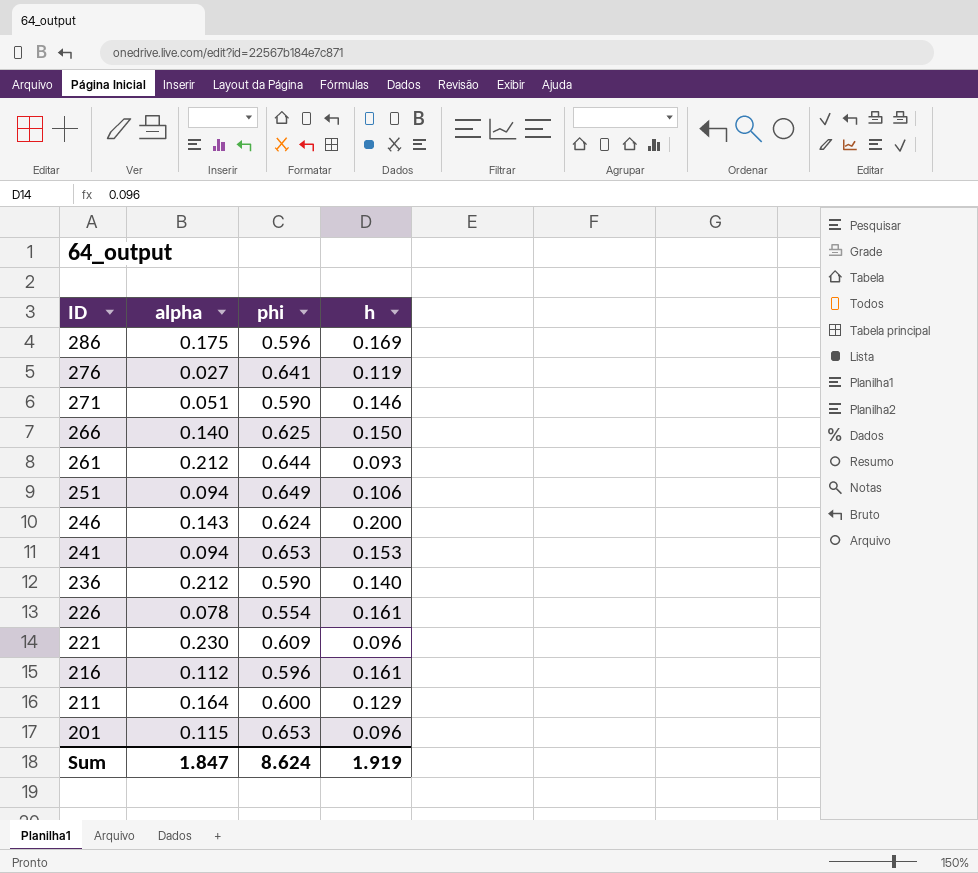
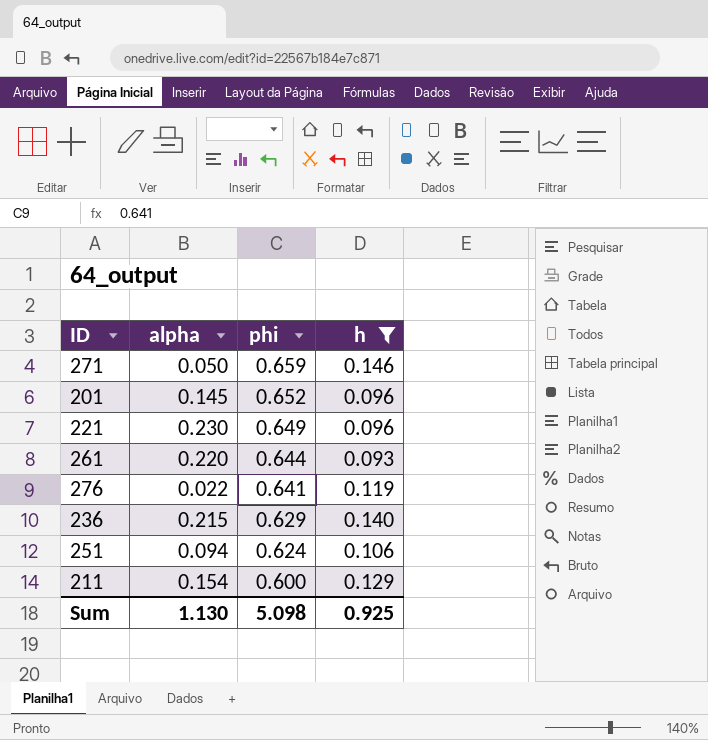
filter: none -> h <= 0.146
row order: ID descending -> phi descending
271 | alpha: 0.051 -> 0.050
271 | phi: 0.590 -> 0.659
201 | alpha: 0.115 -> 0.145
201 | phi: 0.653 -> 0.652
221 | phi: 0.609 -> 0.649
261 | alpha: 0.212 -> 0.220
276 | alpha: 0.027 -> 0.022
236 | alpha: 0.212 -> 0.215
236 | phi: 0.590 -> 0.629
251 | phi: 0.649 -> 0.624
211 | alpha: 0.164 -> 0.154
Sum | alpha: 1.847 -> 1.130
Sum | phi: 8.624 -> 5.098
Sum | h: 1.919 -> 0.925

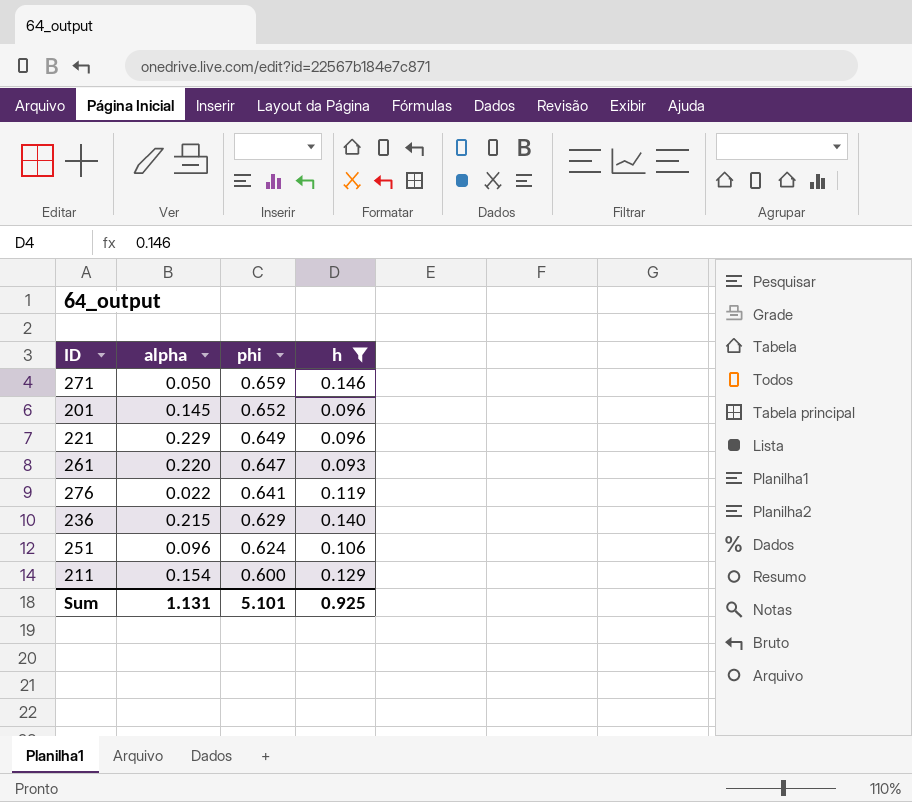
221 | alpha: 0.230 -> 0.229
261 | phi: 0.644 -> 0.647
251 | alpha: 0.094 -> 0.096
Sum | alpha: 1.130 -> 1.131
Sum | phi: 5.098 -> 5.101

